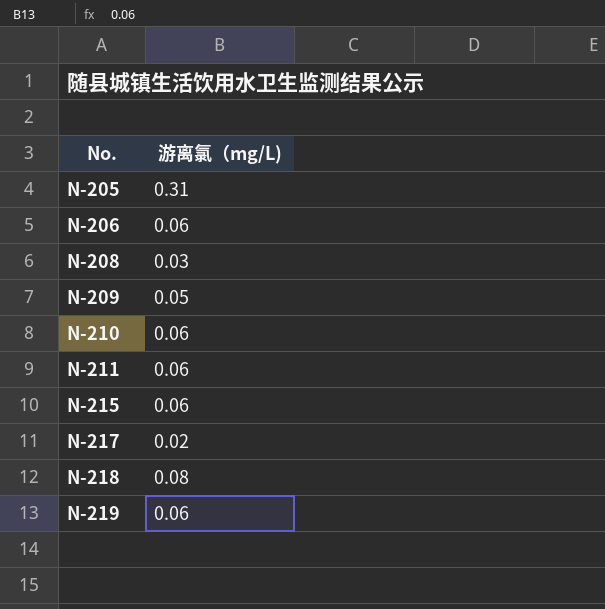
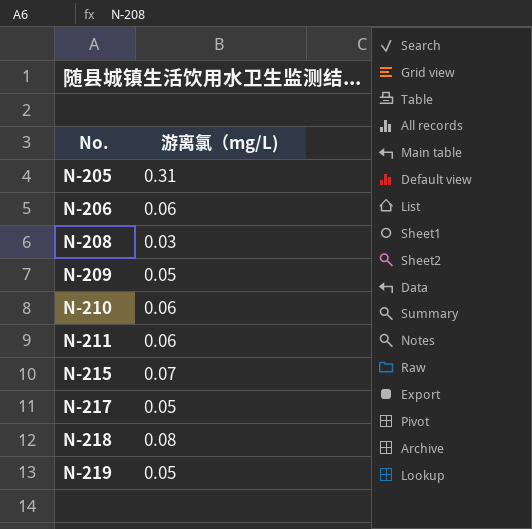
N-215 | 游离氯（mg/L): 0.06 -> 0.07
N-217 | 游离氯（mg/L): 0.02 -> 0.05
N-219 | 游离氯（mg/L): 0.06 -> 0.05

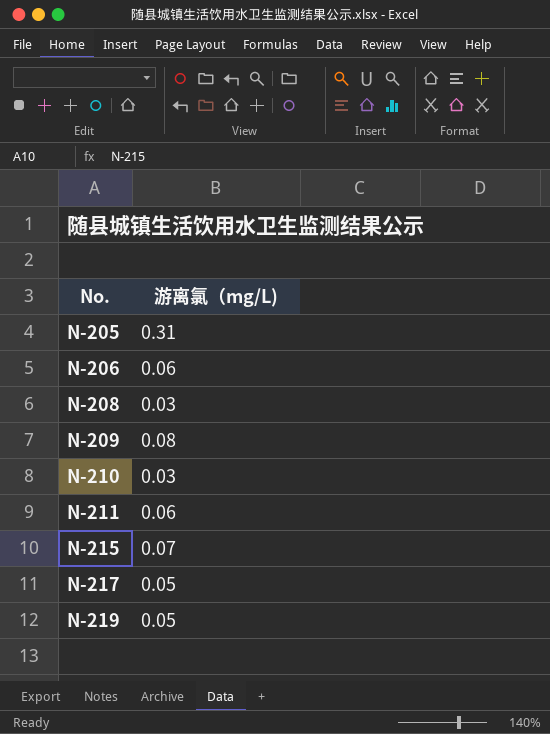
row N-218: 0.08 -> none
N-209 | 游离氯（mg/L): 0.05 -> 0.08
N-210 | 游离氯（mg/L): 0.06 -> 0.03

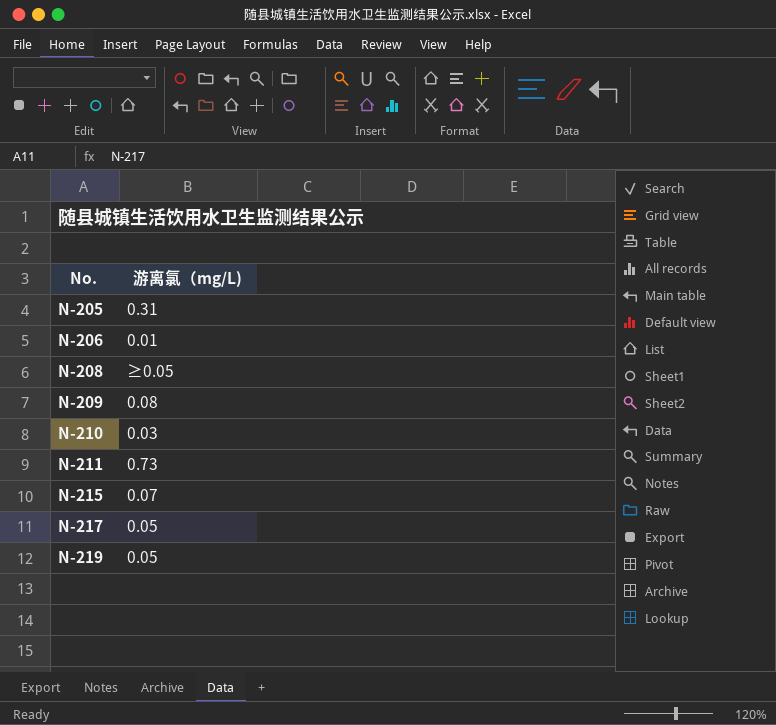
N-206 | 游离氯（mg/L): 0.06 -> 0.01
N-208 | 游离氯（mg/L): 0.03 -> ≥0.05
N-211 | 游离氯（mg/L): 0.06 -> 0.73

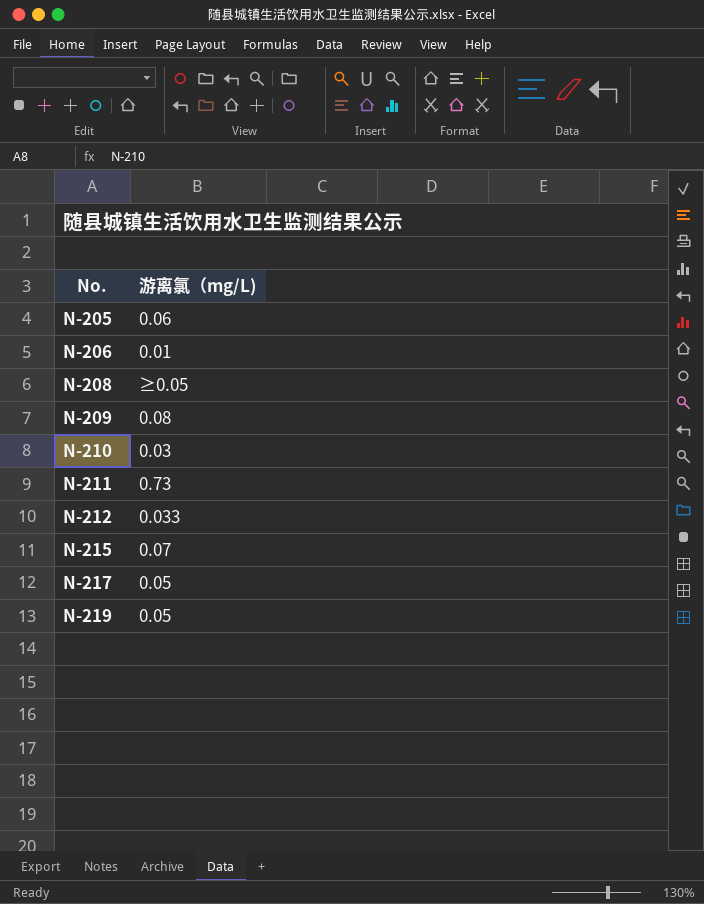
N-205 | 游离氯（mg/L): 0.31 -> 0.06
row N-212: none -> 0.033

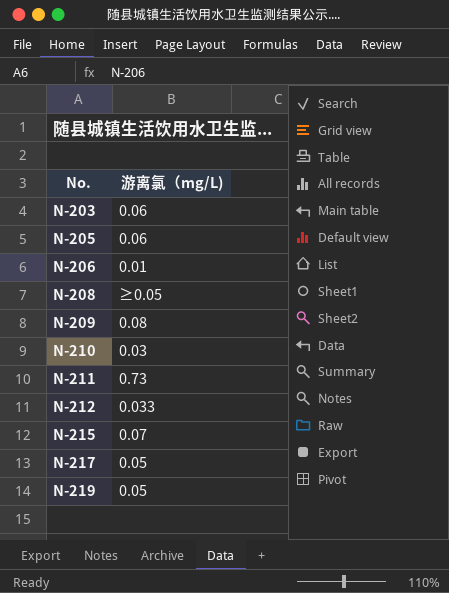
row N-203: none -> 0.06

